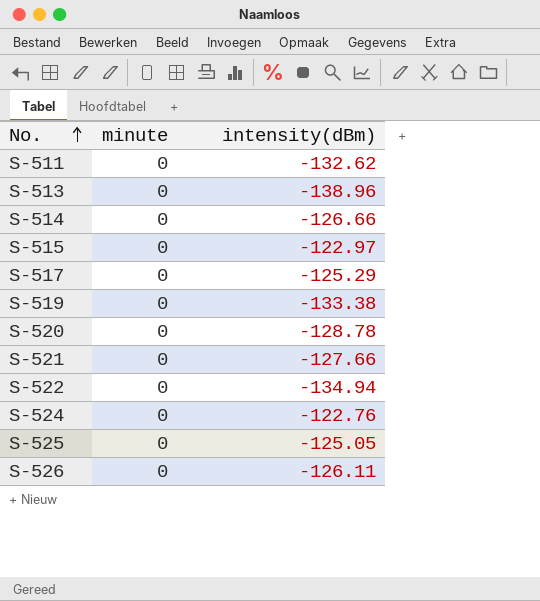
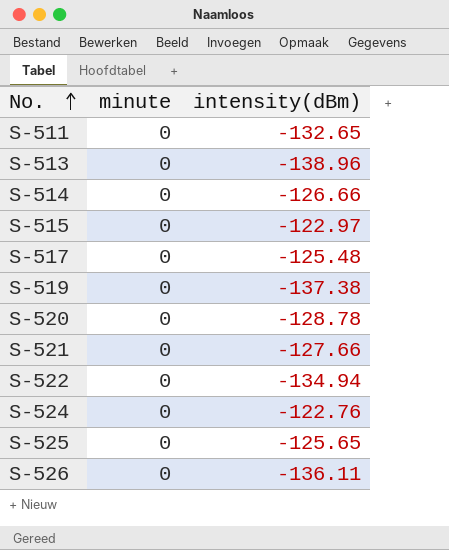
S-511 | intensity(dBm): -132.62 -> -132.65
S-517 | intensity(dBm): -125.29 -> -125.48
S-519 | intensity(dBm): -133.38 -> -137.38
S-525 | intensity(dBm): -125.05 -> -125.65
S-526 | intensity(dBm): -126.11 -> -136.11

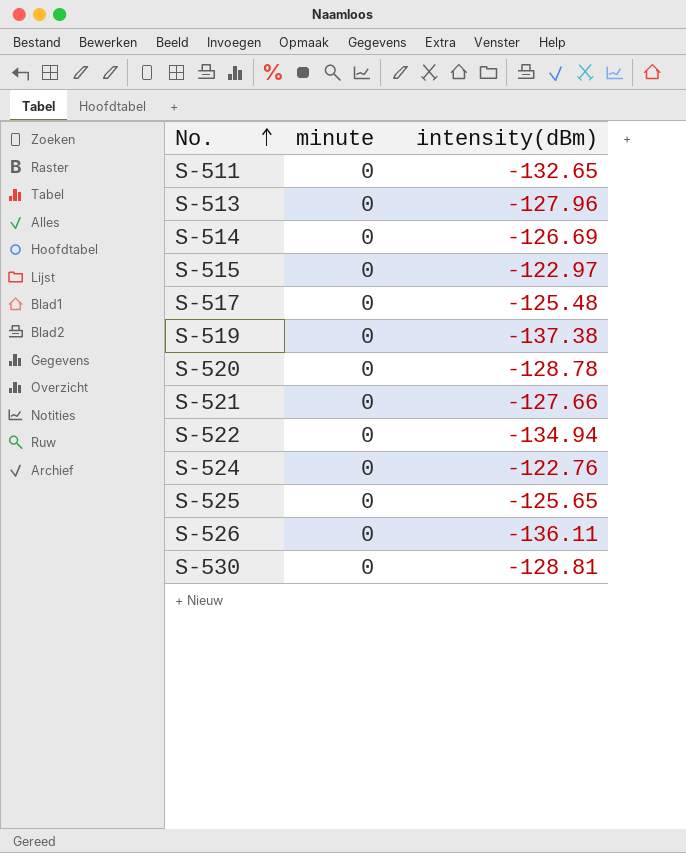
S-513 | intensity(dBm): -138.96 -> -127.96
S-514 | intensity(dBm): -126.66 -> -126.69
row S-530: none -> 0 | -128.81

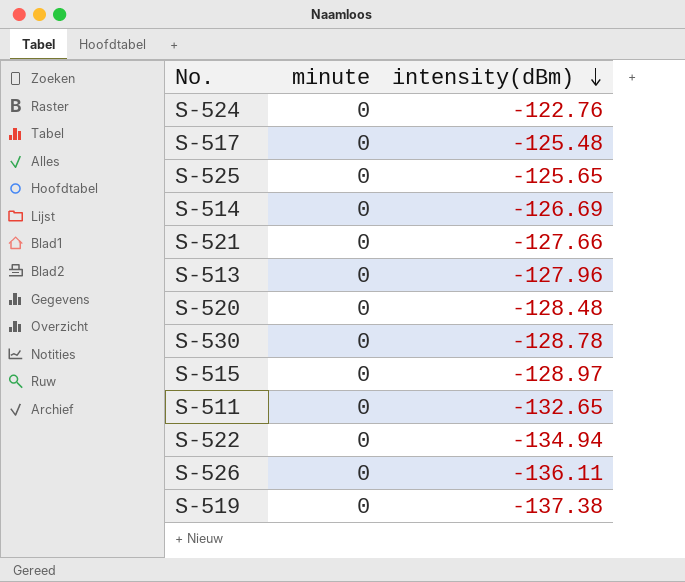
row order: No. ascending -> intensity(dBm) descending
S-520 | intensity(dBm): -128.78 -> -128.48
S-530 | intensity(dBm): -128.81 -> -128.78
S-515 | intensity(dBm): -122.97 -> -128.97

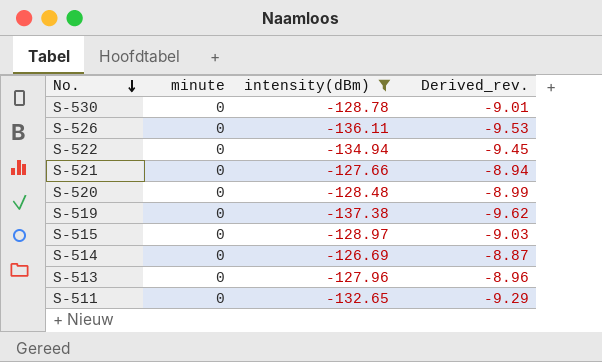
filter: none -> intensity(dBm) <= -126.69
row order: intensity(dBm) descending -> No. descending
column Derived_rev. | formula: none -> [intensity(dBm)] * 0.07

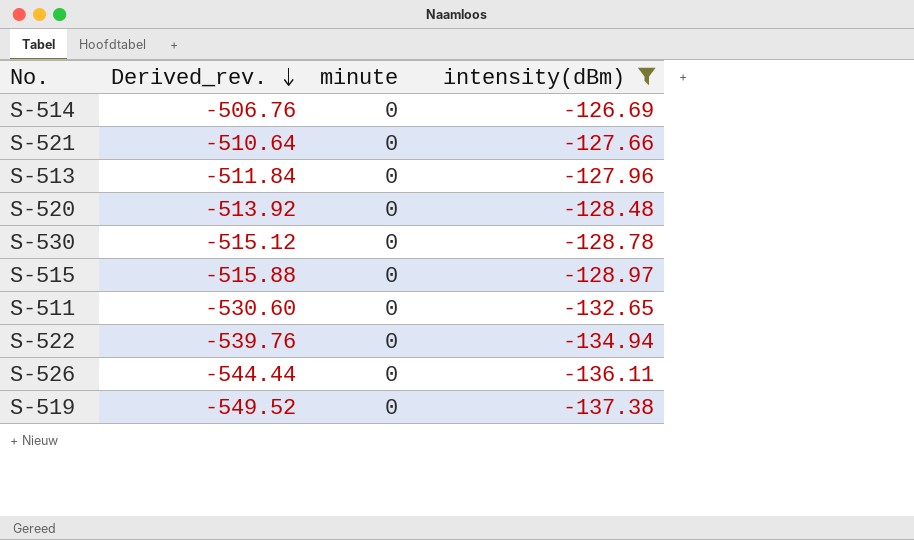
row order: No. descending -> Derived_rev. descending
column Derived_rev. | formula: [intensity(dBm)] * 0.07 -> [intensity(dBm)] * 4
column Derived_rev. | position: 4 -> 2

